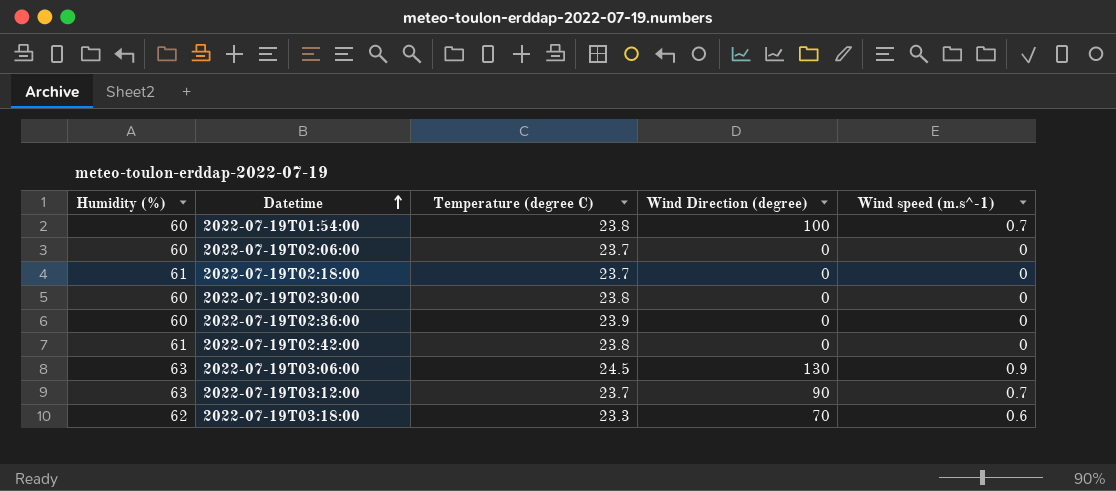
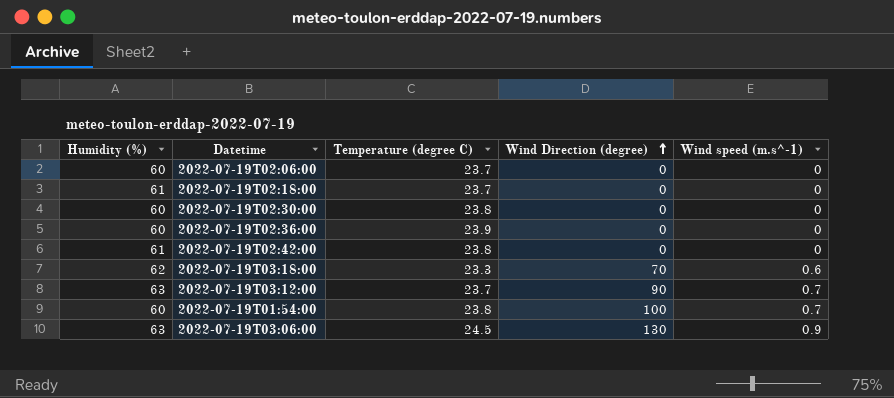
row order: Datetime ascending -> Wind Direction (degree) ascending

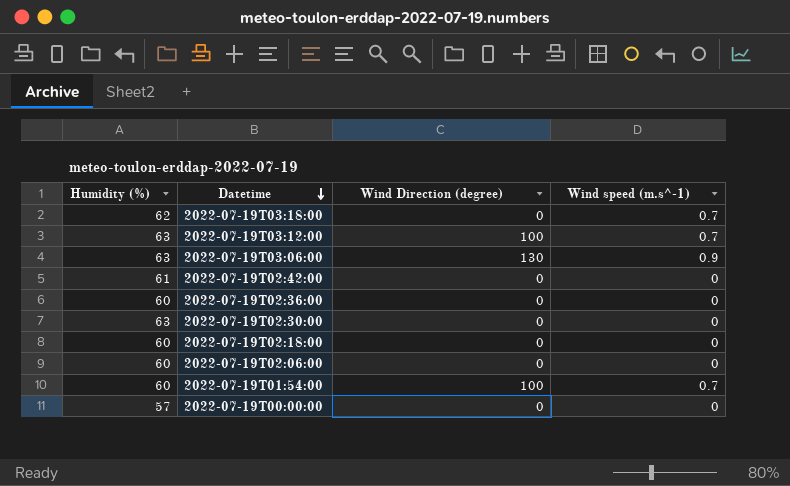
row order: Wind Direction (degree) ascending -> Datetime descending
column Temperature (degree C) | position: 3 -> none
2022-07-19T03:18:00 | Wind Direction (degree): 70 -> 0
2022-07-19T03:18:00 | Wind speed (m.s^-1): 0.6 -> 0.7
2022-07-19T03:12:00 | Wind Direction (degree): 90 -> 100
2022-07-19T02:30:00 | Humidity (%): 60 -> 63
2022-07-19T02:18:00 | Humidity (%): 61 -> 60
row 2022-07-19T00:00:00: none -> 57 | 0 | 0

